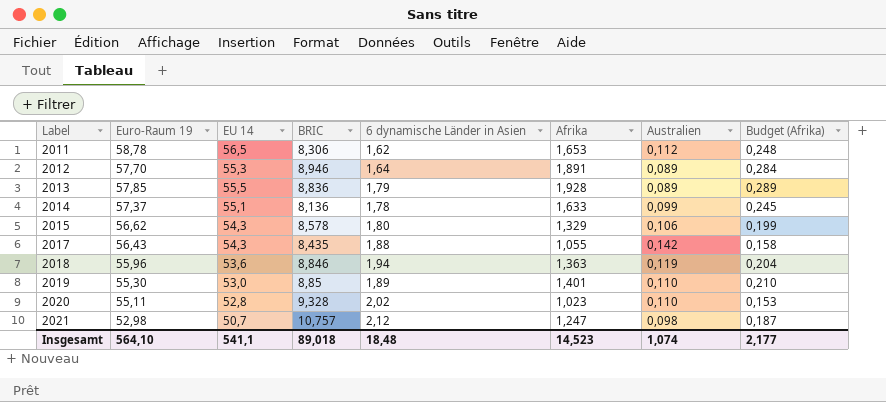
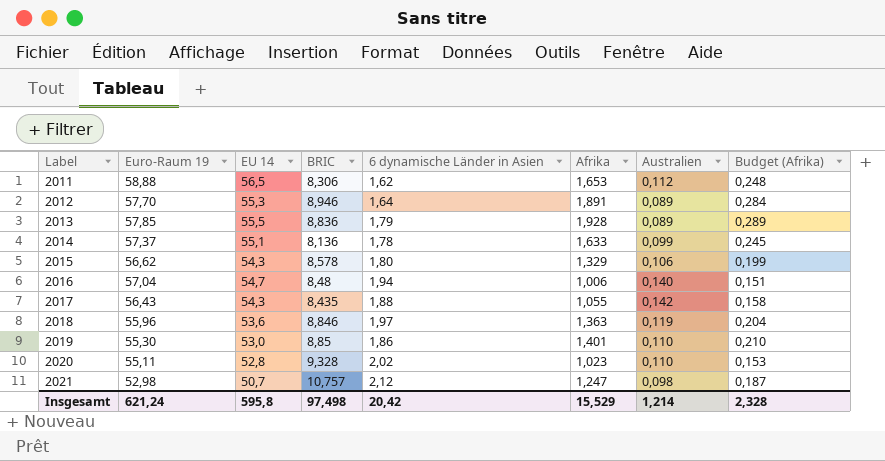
2011 | Euro-Raum 19: 58,78 -> 58,88
row 2016: none -> 57,04 | 54,7 | 8,48 | 1,94 | 1,006 | 0,140 | 0,151
2018 | 6 dynamische Länder in Asien: 1,94 -> 1,97
2019 | 6 dynamische Länder in Asien: 1,89 -> 1,86
Insgesamt | Euro-Raum 19: 564,10 -> 621,24
Insgesamt | EU 14: 541,1 -> 595,8
Insgesamt | BRIC: 89,018 -> 97,498
Insgesamt | 6 dynamische Länder in Asien: 18,48 -> 20,42
Insgesamt | Afrika: 14,523 -> 15,529
Insgesamt | Australien: 1,074 -> 1,214
Insgesamt | Budget (Afrika): 2,177 -> 2,328

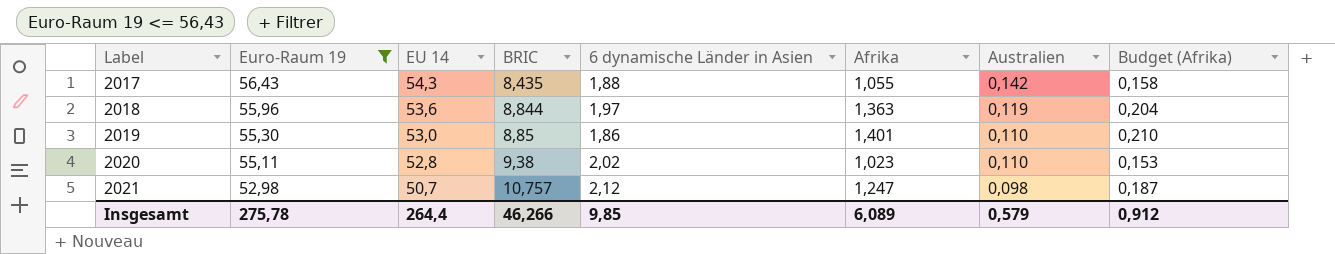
filter: none -> Euro-Raum 19 <= 56,43
2018 | BRIC: 8,846 -> 8,844
2020 | BRIC: 9,328 -> 9,38
Insgesamt | Euro-Raum 19: 621,24 -> 275,78
Insgesamt | EU 14: 595,8 -> 264,4
Insgesamt | BRIC: 97,498 -> 46,266
Insgesamt | 6 dynamische Länder in Asien: 20,42 -> 9,85
Insgesamt | Afrika: 15,529 -> 6,089
Insgesamt | Australien: 1,214 -> 0,579
Insgesamt | Budget (Afrika): 2,328 -> 0,912

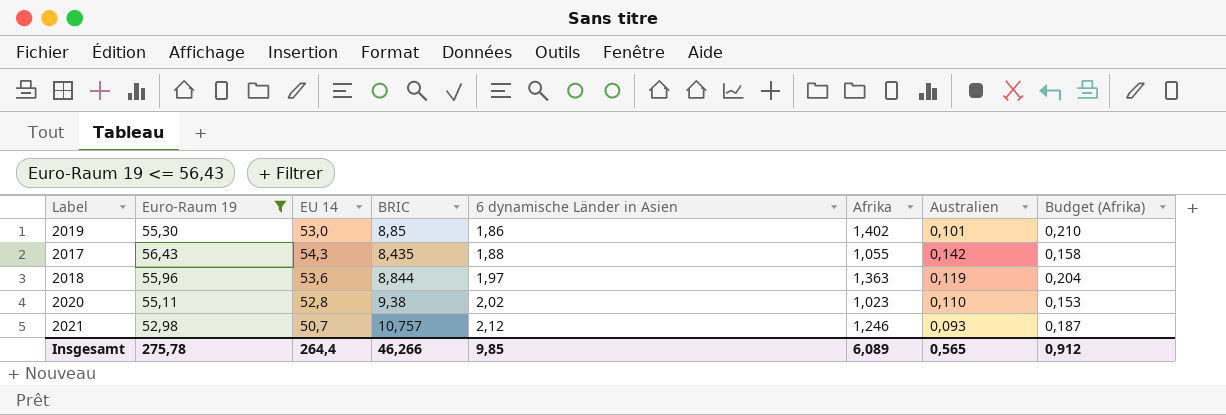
row order: Label ascending -> 6 dynamische Länder in Asien ascending
2019 | Afrika: 1,401 -> 1,402
2019 | Australien: 0,110 -> 0,101
2021 | Afrika: 1,247 -> 1,246
2021 | Australien: 0,098 -> 0,093
Insgesamt | Australien: 0,579 -> 0,565

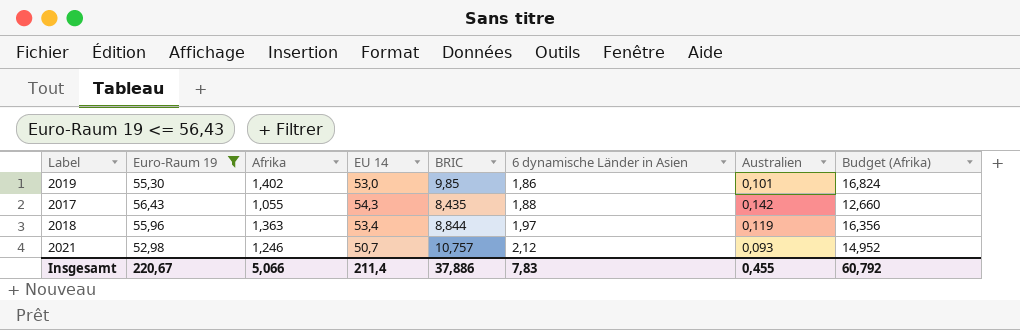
column Afrika | position: 6 -> 3
column Budget (Afrika) | formula: [Afrika] * 0,15 -> [Afrika] * 12
row 2020: 55,11 | 52,8 | 9,38 | 2,02 | 1,023 | 0,110 | 0,153 -> none
2019 | BRIC: 8,85 -> 9,85
2018 | EU 14: 53,6 -> 53,4
Insgesamt | Euro-Raum 19: 275,78 -> 220,67
Insgesamt | Afrika: 6,089 -> 5,066
Insgesamt | EU 14: 264,4 -> 211,4
Insgesamt | BRIC: 46,266 -> 37,886
Insgesamt | 6 dynamische Länder in Asien: 9,85 -> 7,83
Insgesamt | Australien: 0,565 -> 0,455
Insgesamt | Budget (Afrika): 0,912 -> 60,792

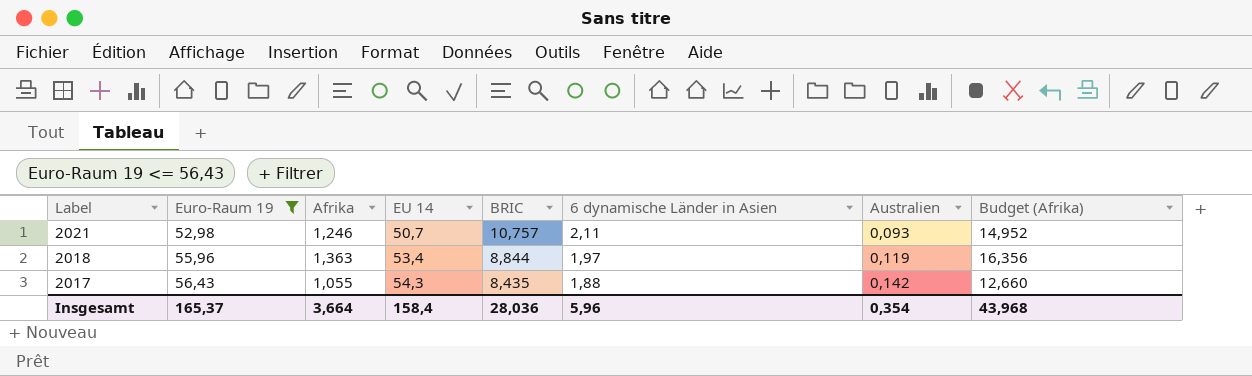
row order: 6 dynamische Länder in Asien ascending -> Label descending
row 2019: 55,30 | 1,402 | 53,0 | 9,85 | 1,86 | 0,101 | 16,824 -> none
2021 | 6 dynamische Länder in Asien: 2,12 -> 2,11
Insgesamt | Euro-Raum 19: 220,67 -> 165,37
Insgesamt | Afrika: 5,066 -> 3,664
Insgesamt | EU 14: 211,4 -> 158,4
Insgesamt | BRIC: 37,886 -> 28,036
Insgesamt | 6 dynamische Länder in Asien: 7,83 -> 5,96
Insgesamt | Australien: 0,455 -> 0,354
Insgesamt | Budget (Afrika): 60,792 -> 43,968

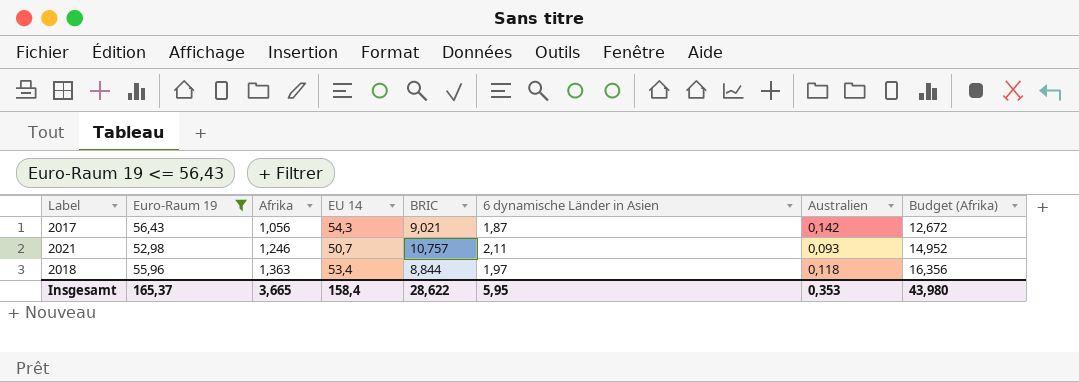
row order: Label descending -> Afrika ascending
2017 | Afrika: 1,055 -> 1,056
2017 | BRIC: 8,435 -> 9,021
2017 | 6 dynamische Länder in Asien: 1,88 -> 1,87
2017 | Budget (Afrika): 12,660 -> 12,672
2018 | Australien: 0,119 -> 0,118
Insgesamt | Afrika: 3,664 -> 3,665
Insgesamt | BRIC: 28,036 -> 28,622
Insgesamt | 6 dynamische Länder in Asien: 5,96 -> 5,95
Insgesamt | Australien: 0,354 -> 0,353
Insgesamt | Budget (Afrika): 43,968 -> 43,980

